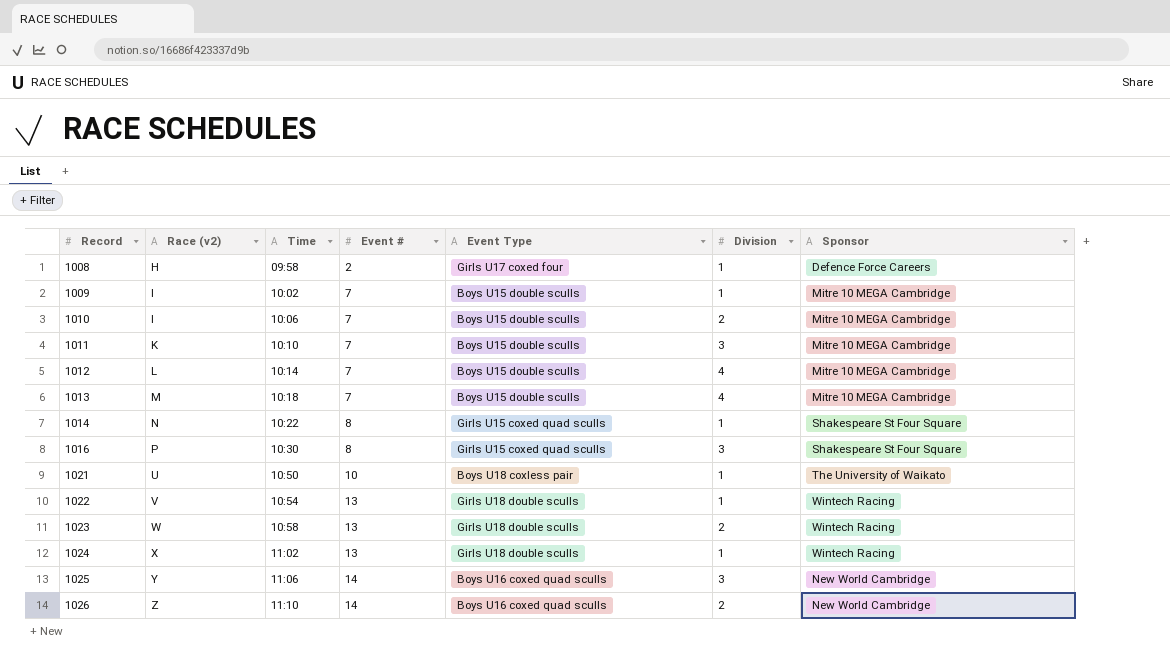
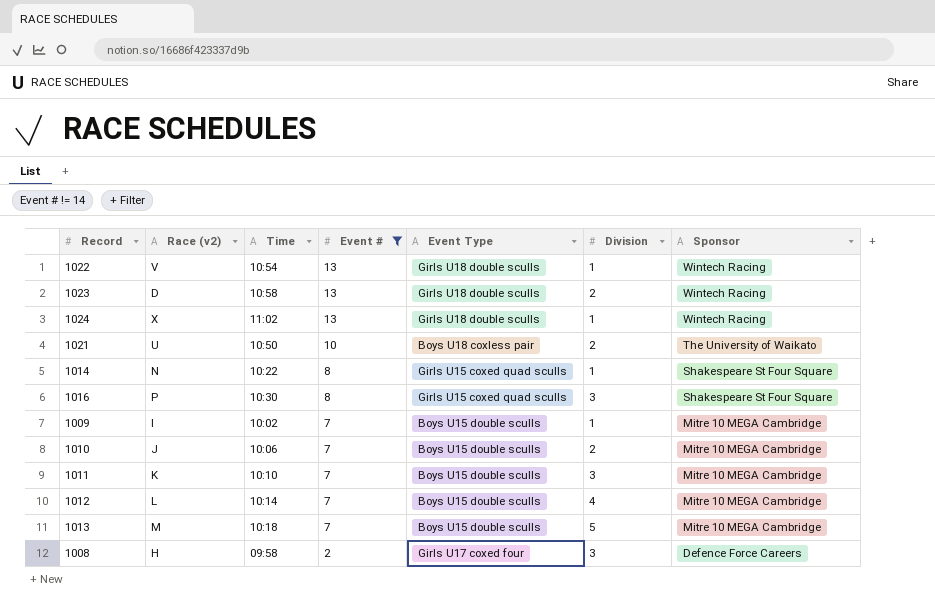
filter: none -> Event # != 14
row order: Record ascending -> Event # descending
1023 | Race (v2): W -> D
1021 | Division: 1 -> 2
1010 | Race (v2): I -> J
1013 | Division: 4 -> 5
1008 | Division: 1 -> 3

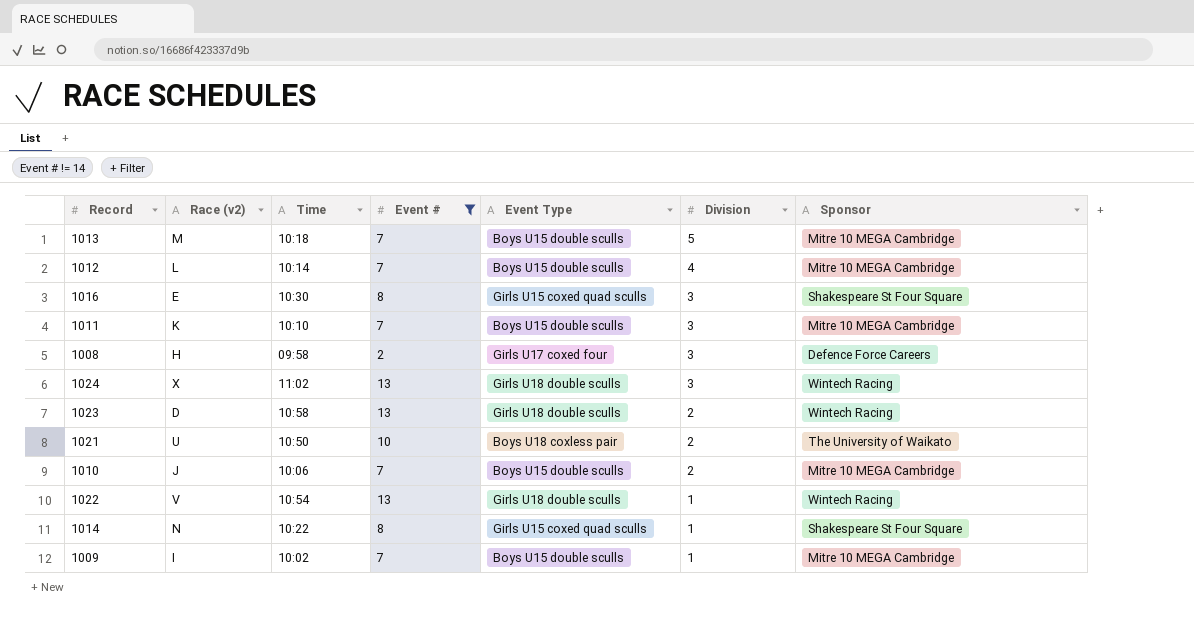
row order: Event # descending -> Division descending
1016 | Race (v2): P -> E
1024 | Division: 1 -> 3

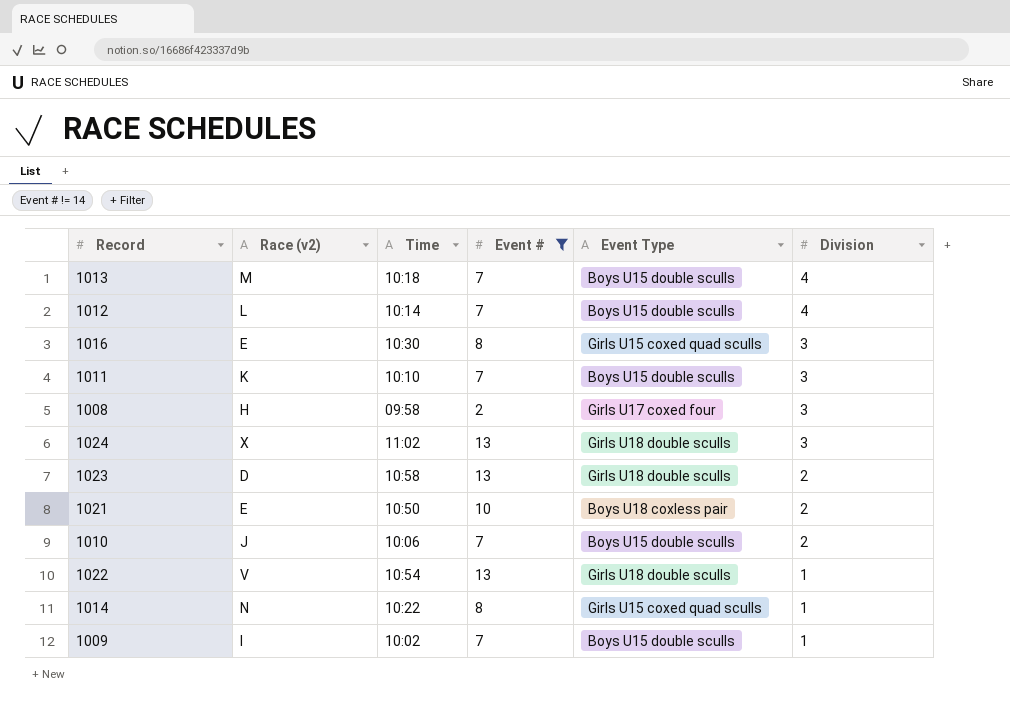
column Sponsor | position: 7 -> none
1013 | Division: 5 -> 4
1021 | Race (v2): U -> E

